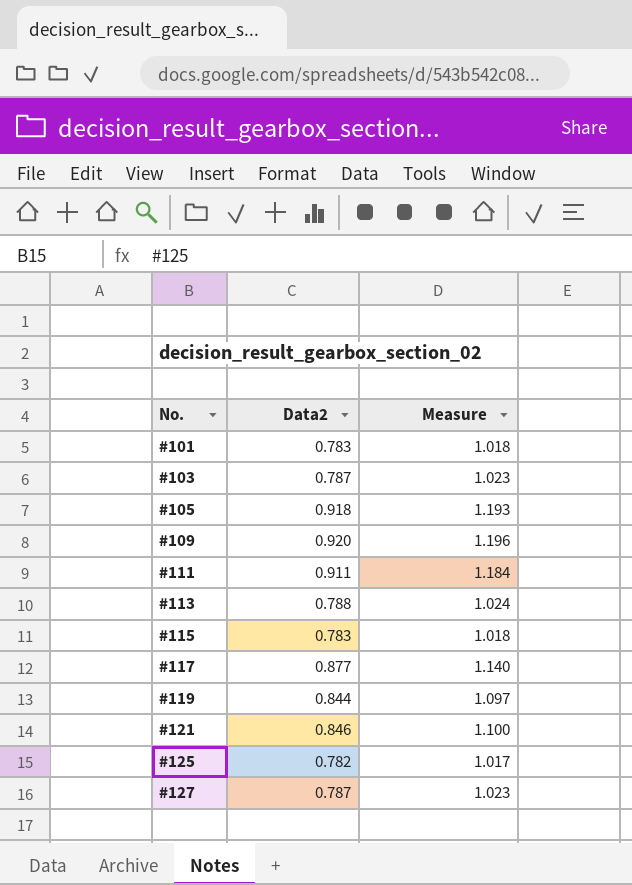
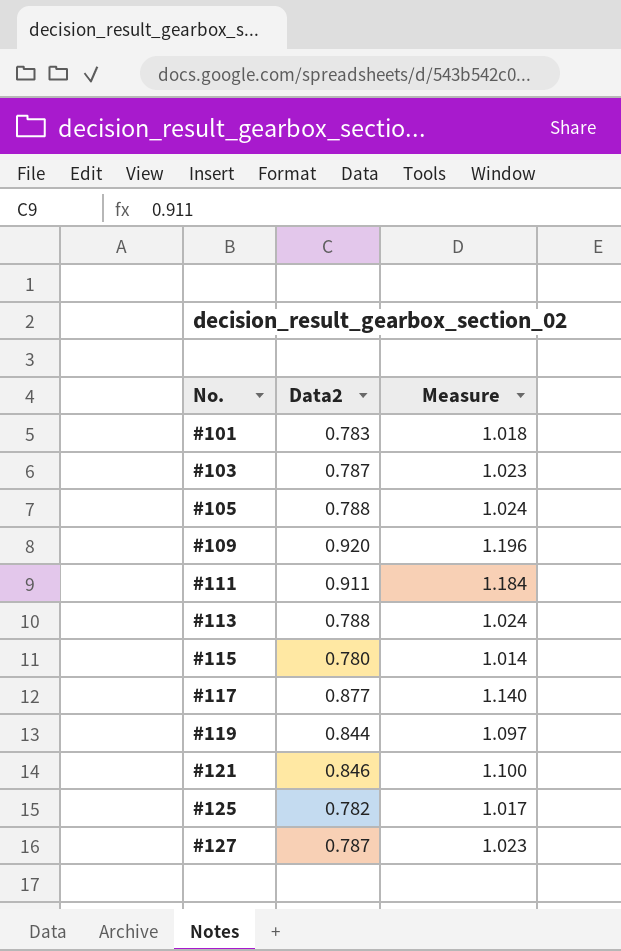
#105 | Data2: 0.918 -> 0.788
#105 | Measure: 1.193 -> 1.024
#115 | Data2: 0.783 -> 0.780
#115 | Measure: 1.018 -> 1.014

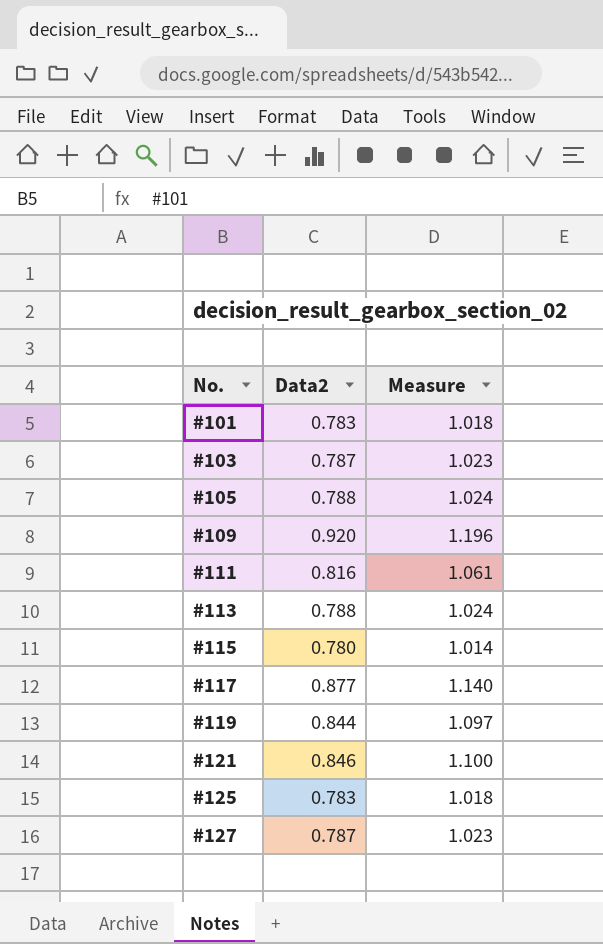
#111 | Data2: 0.911 -> 0.816
#111 | Measure: 1.184 -> 1.061
#125 | Data2: 0.782 -> 0.783
#125 | Measure: 1.017 -> 1.018

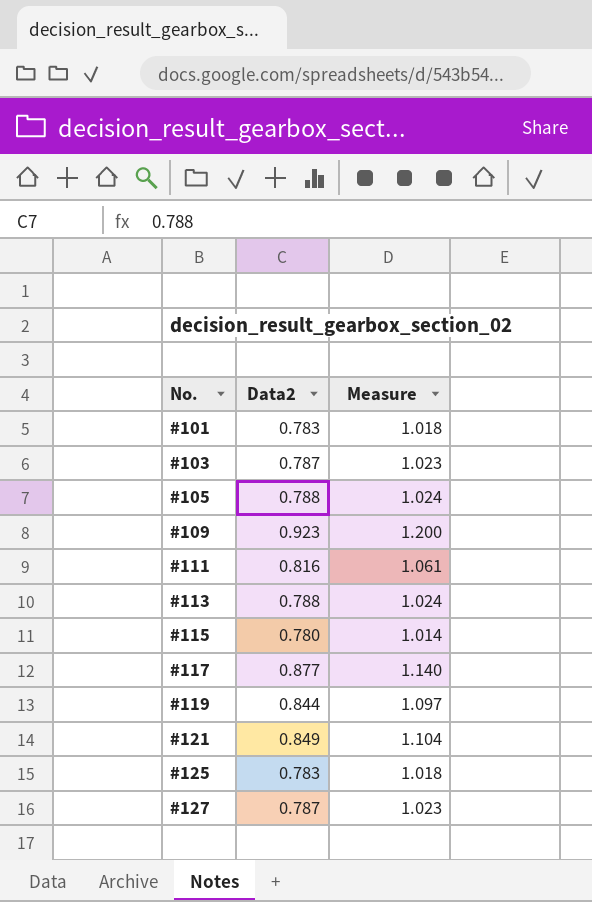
#109 | Data2: 0.920 -> 0.923
#109 | Measure: 1.196 -> 1.200
#121 | Data2: 0.846 -> 0.849
#121 | Measure: 1.100 -> 1.104

